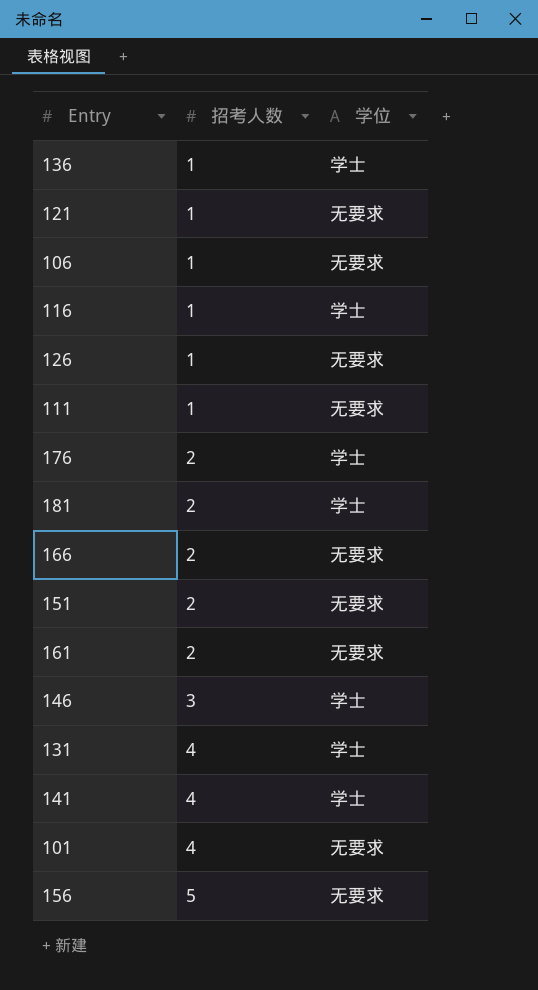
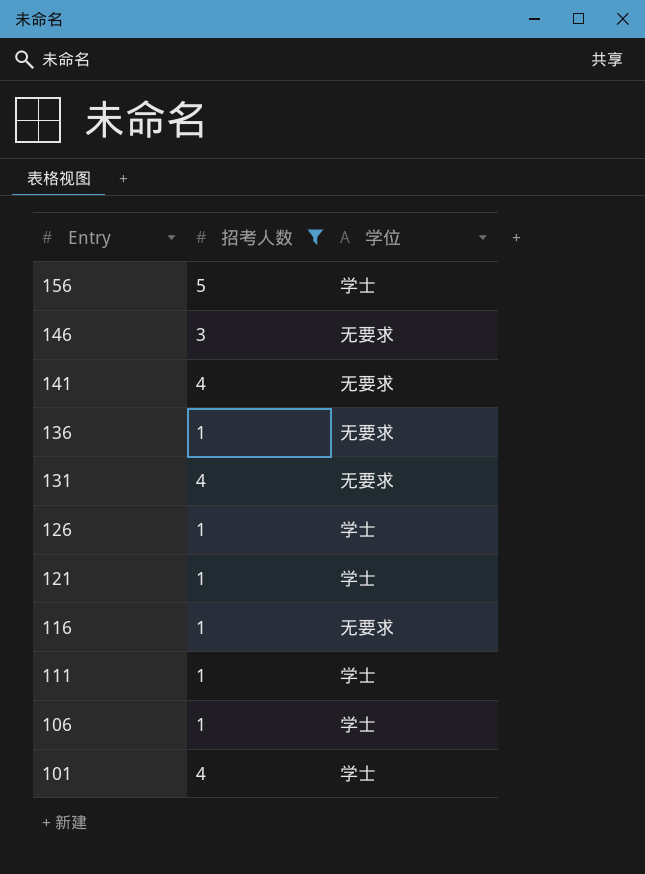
filter: none -> 招考人数 != 2
row order: 招考人数 ascending -> Entry descending
156 | 学位: 无要求 -> 学士
146 | 学位: 学士 -> 无要求
141 | 学位: 学士 -> 无要求
136 | 学位: 学士 -> 无要求
131 | 学位: 学士 -> 无要求
126 | 学位: 无要求 -> 学士
121 | 学位: 无要求 -> 学士
116 | 学位: 学士 -> 无要求
111 | 学位: 无要求 -> 学士
106 | 学位: 无要求 -> 学士
101 | 学位: 无要求 -> 学士

